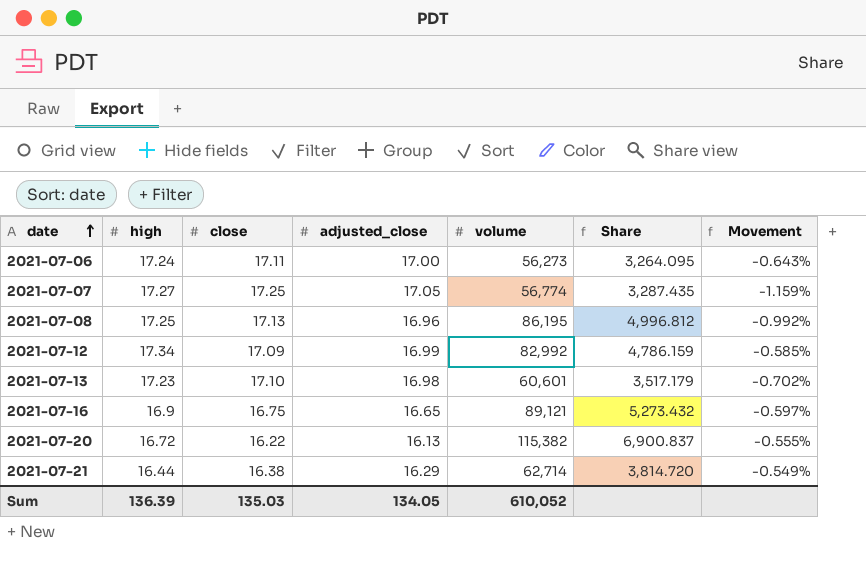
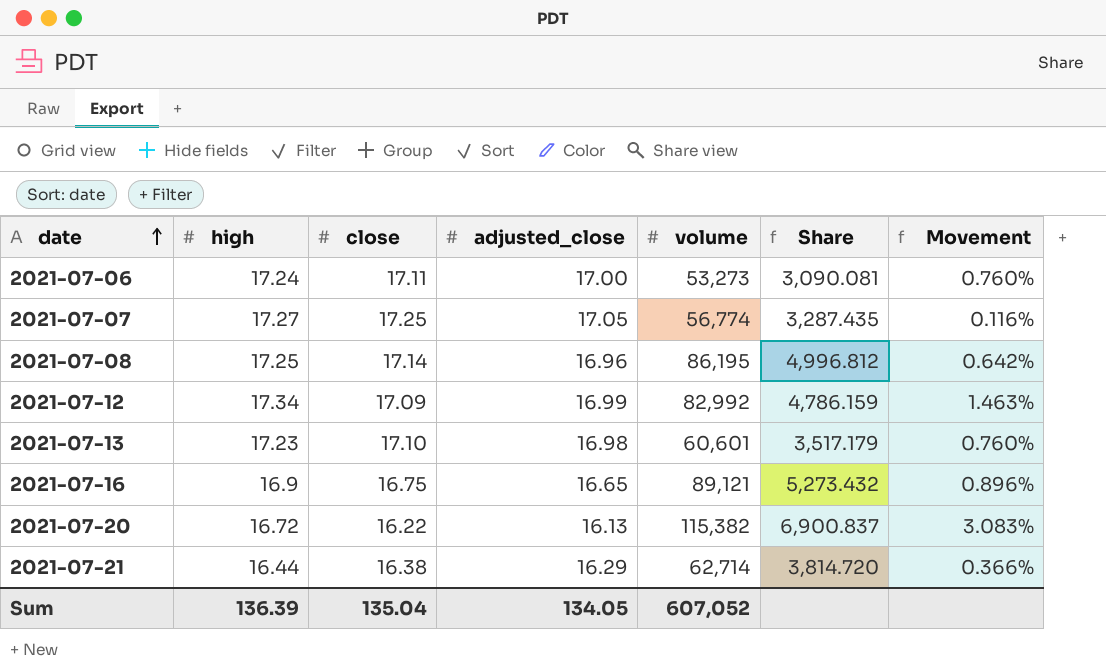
column Movement | formula: ([adjusted_close] - [close]) / [close] -> ([high] - [close]) / [close]
2021-07-06 | volume: 56,273 -> 53,273
2021-07-06 | Share: 3,264.095 -> 3,090.081
2021-07-08 | close: 17.13 -> 17.14
Sum | close: 135.03 -> 135.04
Sum | volume: 610,052 -> 607,052

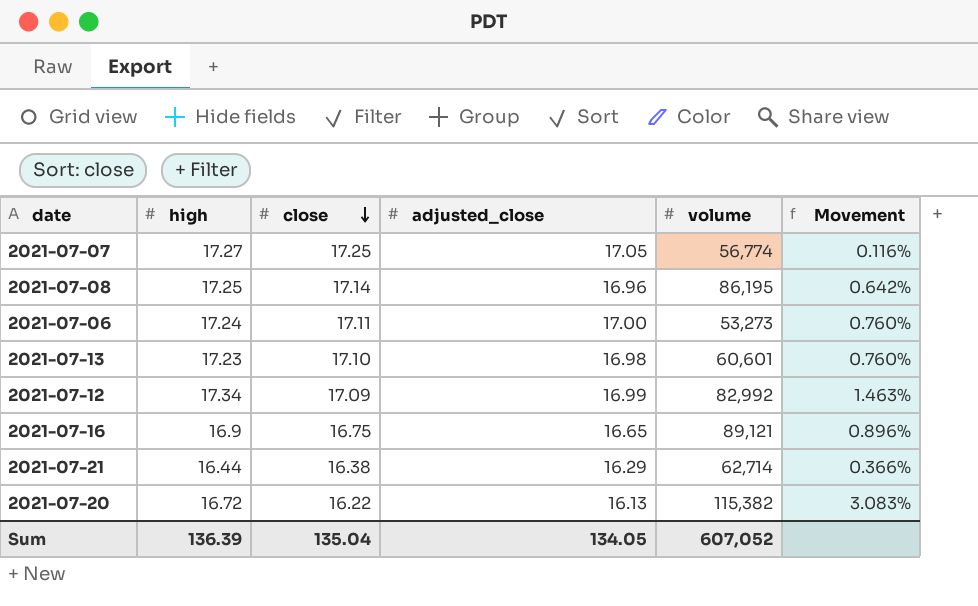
row order: date ascending -> close descending
column Share | formula: [volume] / [high] -> none

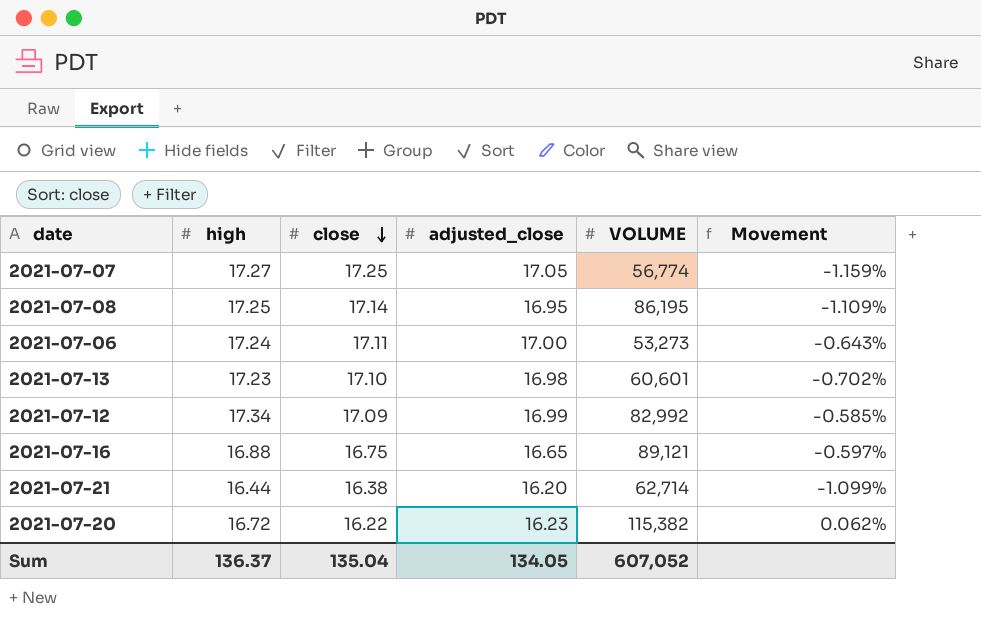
column name: volume -> VOLUME
column Movement | formula: ([high] - [close]) / [close] -> ([adjusted_close] - [close]) / [close]
2021-07-08 | adjusted_close: 16.96 -> 16.95
2021-07-16 | high: 16.9 -> 16.88
2021-07-21 | adjusted_close: 16.29 -> 16.20
2021-07-20 | adjusted_close: 16.13 -> 16.23
Sum | high: 136.39 -> 136.37

